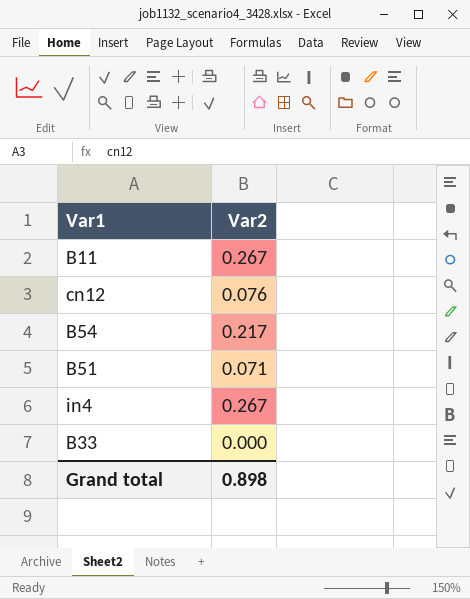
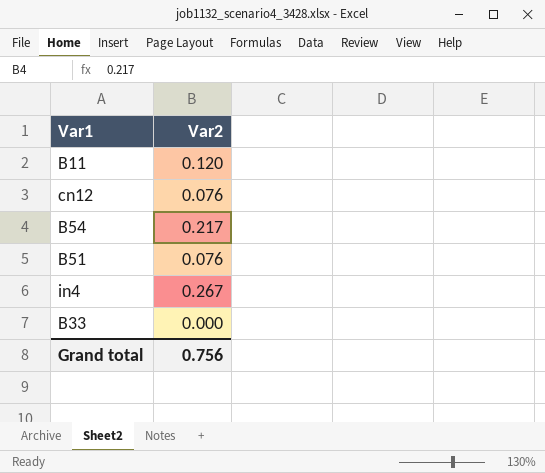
B11 | Var2: 0.267 -> 0.120
B51 | Var2: 0.071 -> 0.076
Grand total | Var2: 0.898 -> 0.756

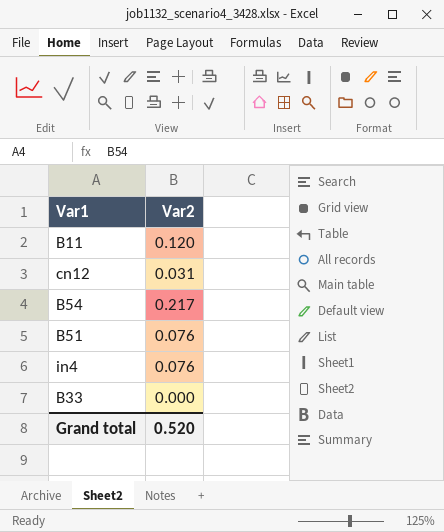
cn12 | Var2: 0.076 -> 0.031
in4 | Var2: 0.267 -> 0.076
Grand total | Var2: 0.756 -> 0.520

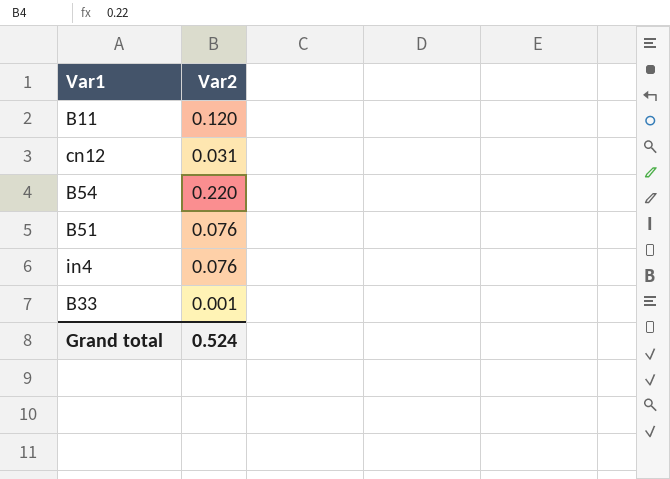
B54 | Var2: 0.217 -> 0.220
B33 | Var2: 0.000 -> 0.001
Grand total | Var2: 0.520 -> 0.524

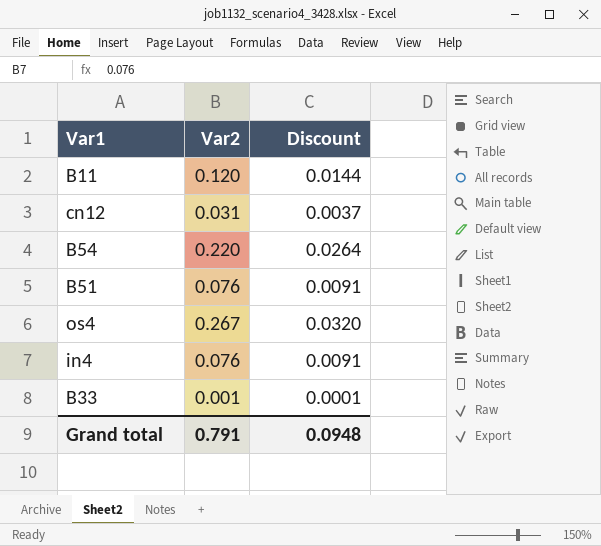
column Discount | formula: none -> [Var2] * 0.12
row os4: none -> 0.267 | 0.0320
Grand total | Var2: 0.524 -> 0.791

